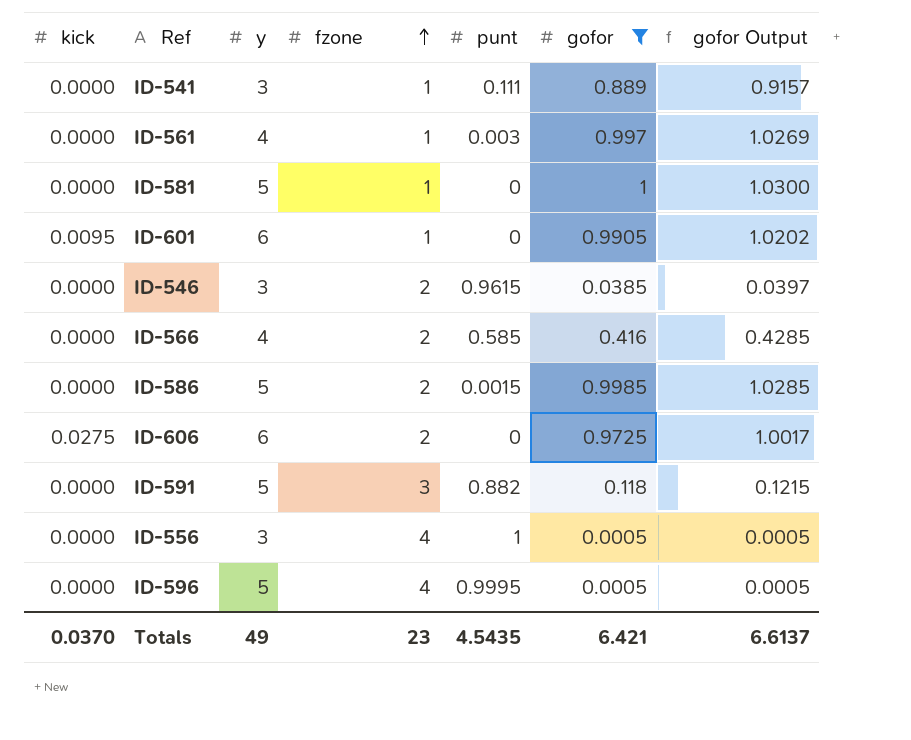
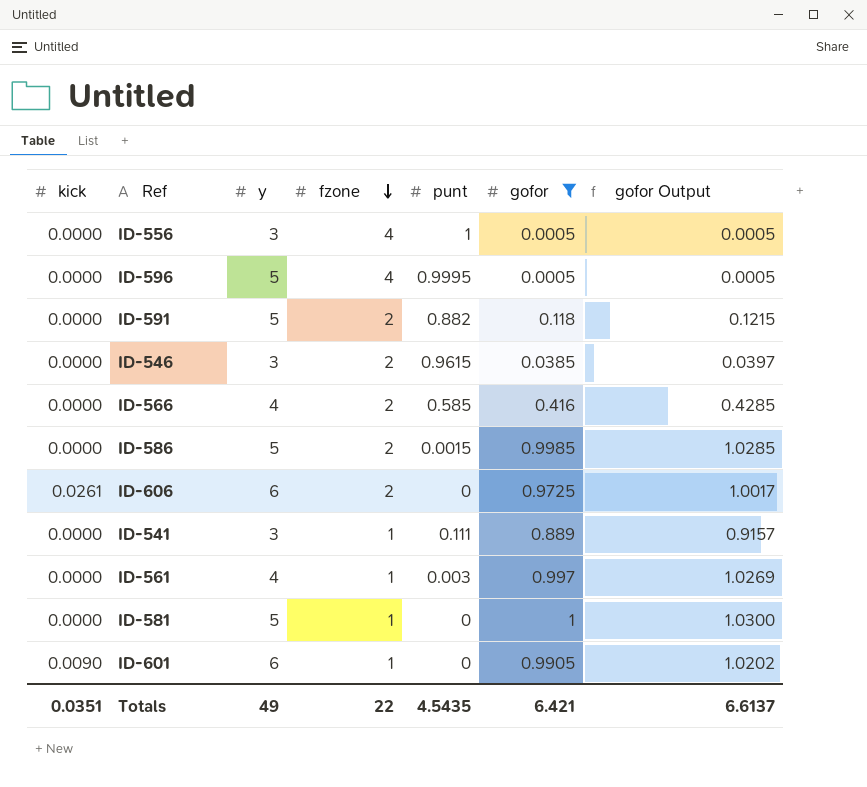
row order: fzone ascending -> fzone descending
ID-591 | fzone: 3 -> 2
ID-606 | kick: 0.0275 -> 0.0261
ID-601 | kick: 0.0095 -> 0.0090
Totals | kick: 0.0370 -> 0.0351
Totals | fzone: 23 -> 22

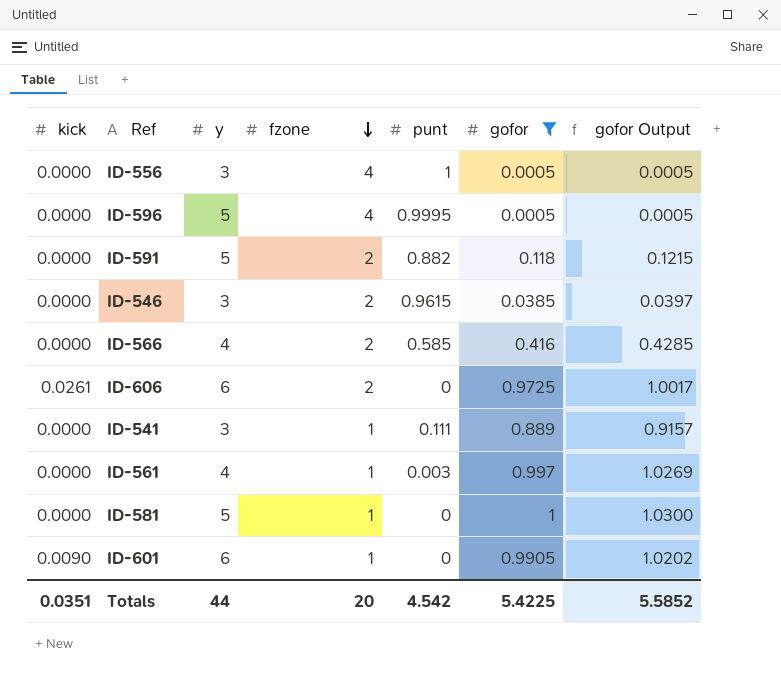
row ID-586: 0.0000 | 5 | 2 | 0.0015 | 0.9985 | 1.0285 -> none
Totals | y: 49 -> 44
Totals | fzone: 22 -> 20
Totals | punt: 4.5435 -> 4.542
Totals | gofor: 6.421 -> 5.4225
Totals | gofor Output: 6.6137 -> 5.5852

